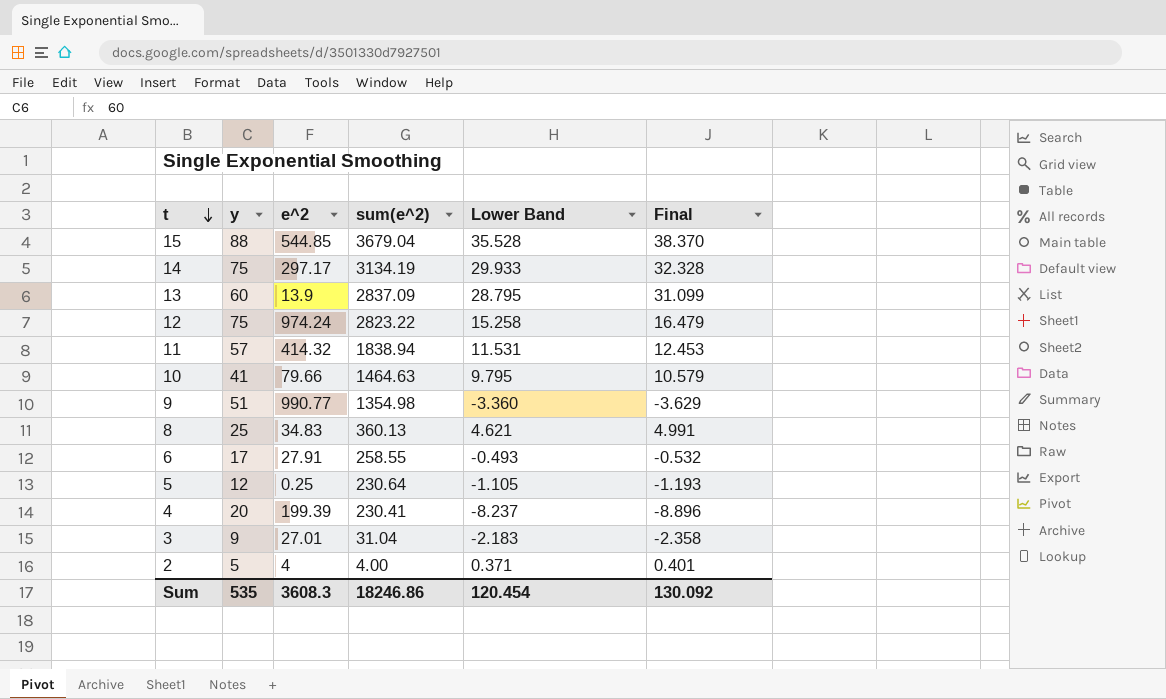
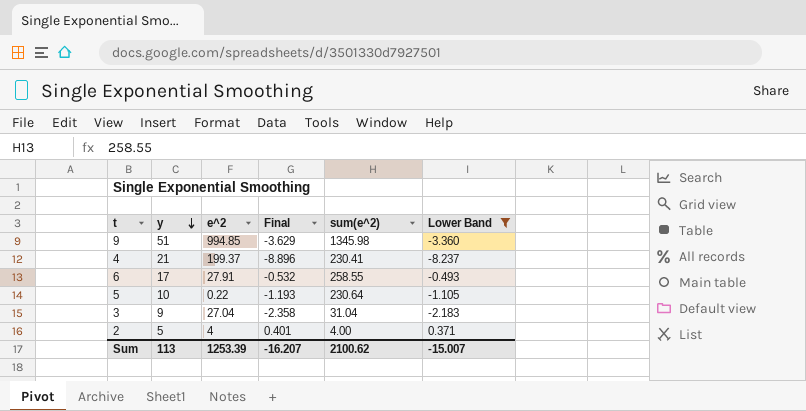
filter: none -> Lower Band <= 0.371
row order: t descending -> y descending
column Final | position: 6 -> 4
9 | e^2: 990.77 -> 994.85
9 | sum(e^2): 1354.98 -> 1345.98
4 | y: 20 -> 21
4 | e^2: 199.39 -> 199.37
5 | y: 12 -> 10
5 | e^2: 0.25 -> 0.22
3 | e^2: 27.01 -> 27.04
Sum | y: 535 -> 113
Sum | e^2: 3608.3 -> 1253.39
Sum | Final: 130.092 -> -16.207
Sum | sum(e^2): 18246.86 -> 2100.62
Sum | Lower Band: 120.454 -> -15.007

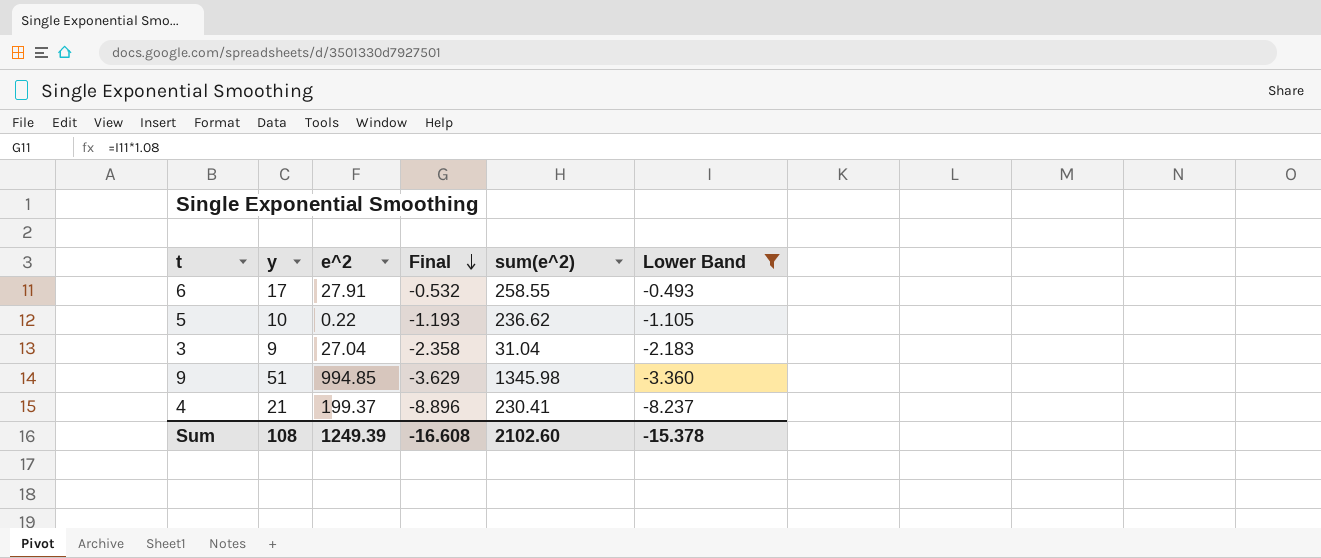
row order: y descending -> Final descending
row 2: 5 | 4 | 0.401 | 4.00 | 0.371 -> none
5 | sum(e^2): 230.64 -> 236.62
Sum | y: 113 -> 108
Sum | e^2: 1253.39 -> 1249.39
Sum | Final: -16.207 -> -16.608
Sum | sum(e^2): 2100.62 -> 2102.60
Sum | Lower Band: -15.007 -> -15.378

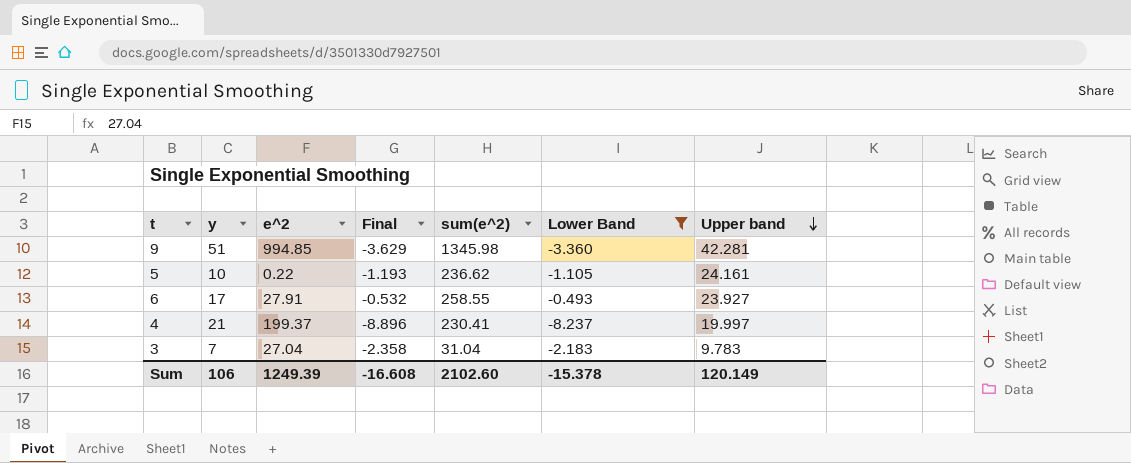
row order: Final descending -> Upper band descending
column Upper band | position: none -> 7
3 | y: 9 -> 7
Sum | y: 108 -> 106

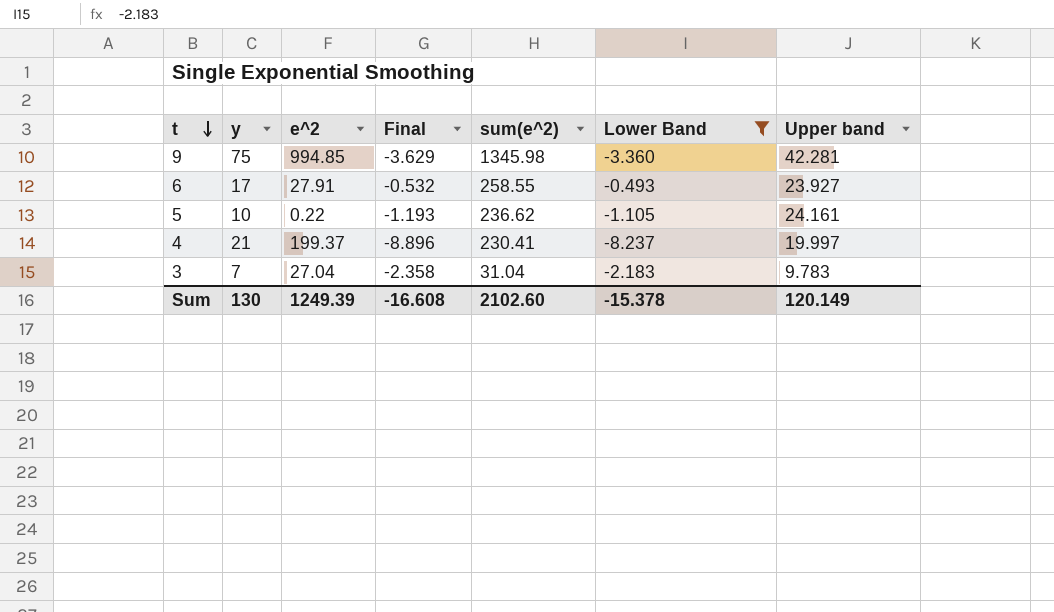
row order: Upper band descending -> t descending
9 | y: 51 -> 75
Sum | y: 106 -> 130

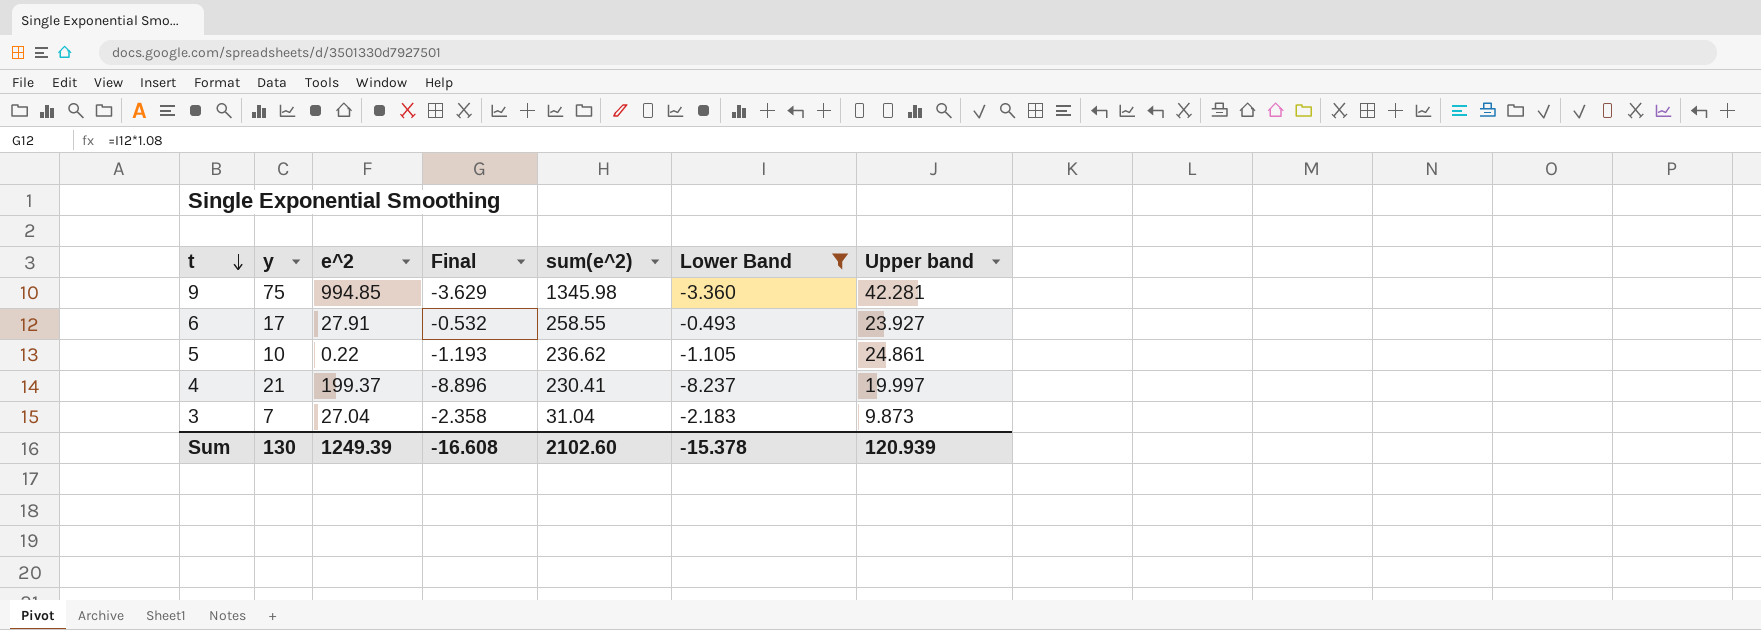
5 | Upper band: 24.161 -> 24.861
3 | Upper band: 9.783 -> 9.873
Sum | Upper band: 120.149 -> 120.939

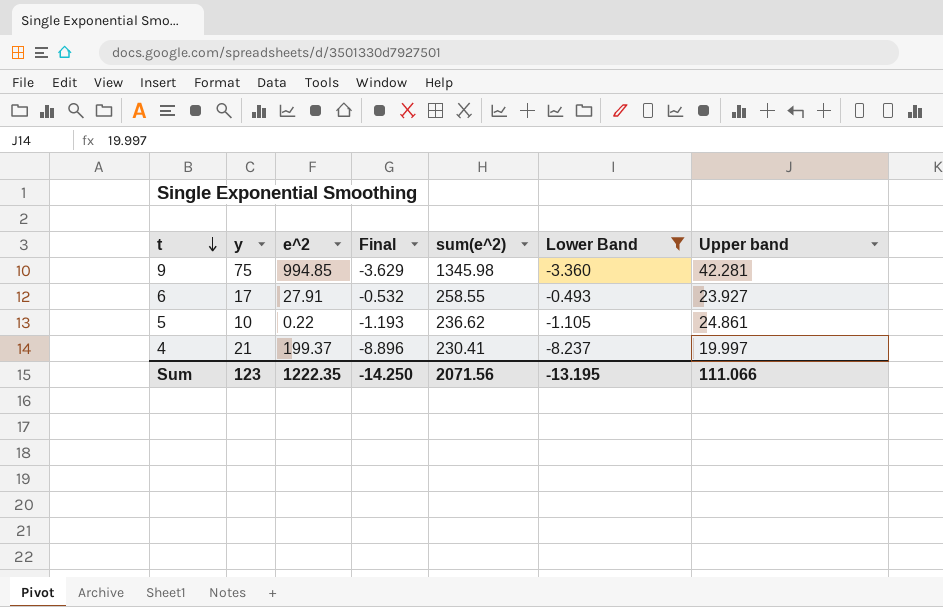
row 3: 7 | 27.04 | -2.358 | 31.04 | -2.183 | 9.873 -> none
Sum | y: 130 -> 123
Sum | e^2: 1249.39 -> 1222.35
Sum | Final: -16.608 -> -14.250
Sum | sum(e^2): 2102.60 -> 2071.56
Sum | Lower Band: -15.378 -> -13.195
Sum | Upper band: 120.939 -> 111.066

